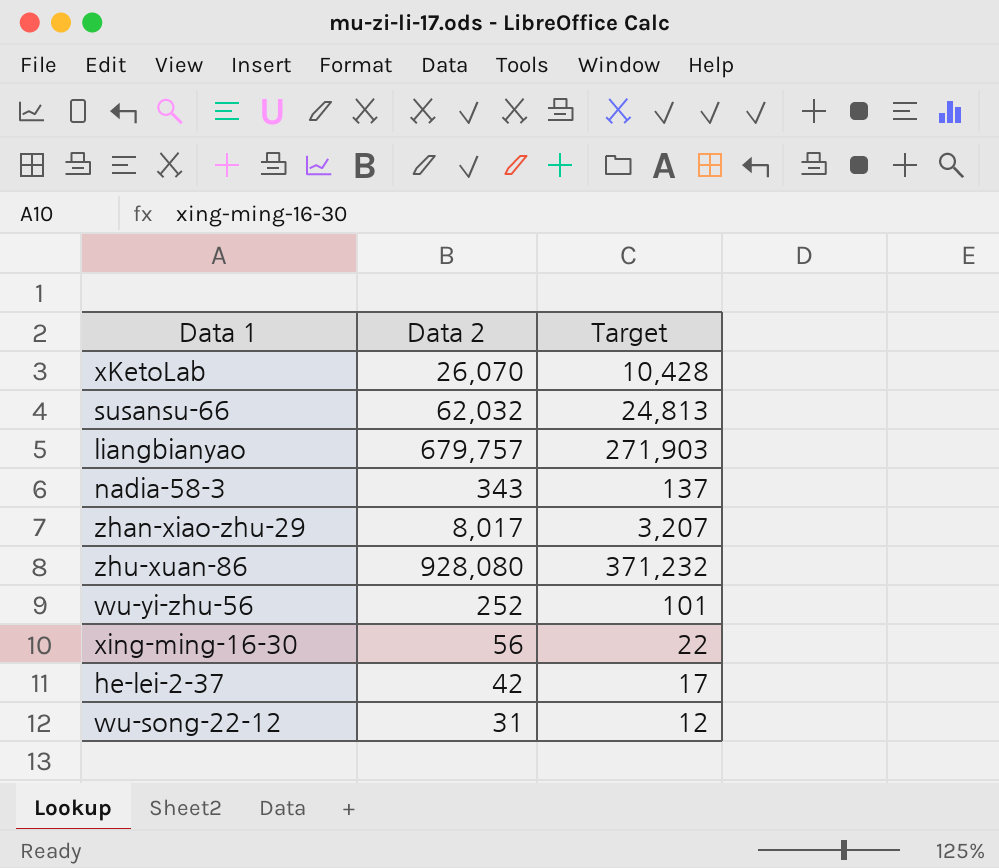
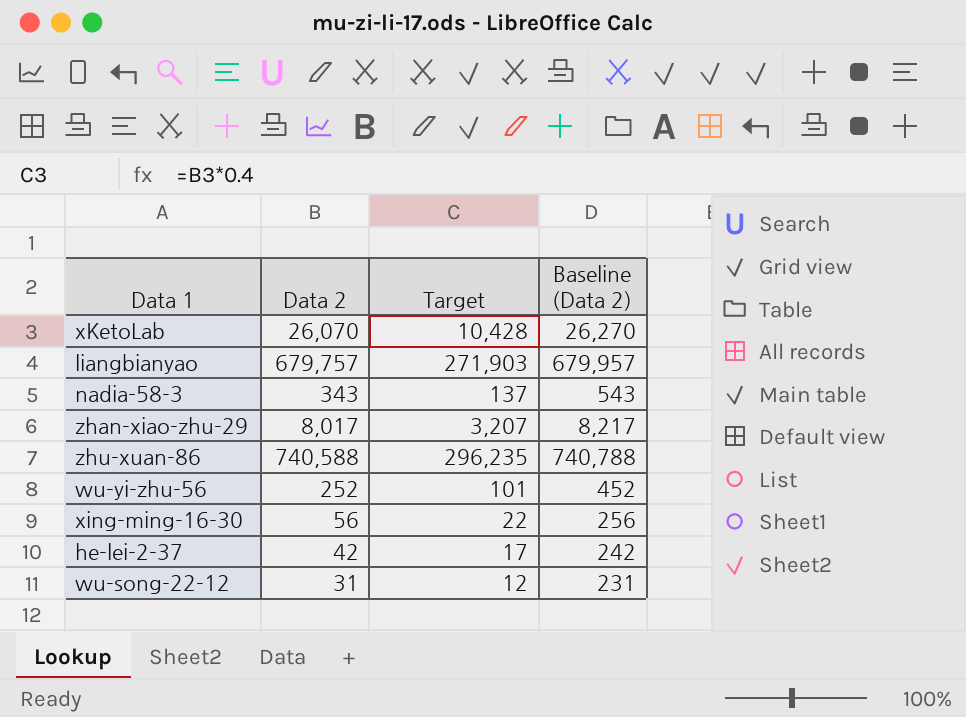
column Baseline (Data 2) | formula: none -> [Data 2] + 200
row susansu-66: 62,032 | 24,813 -> none
zhu-xuan-86 | Data 2: 928,080 -> 740,588
zhu-xuan-86 | Target: 371,232 -> 296,235

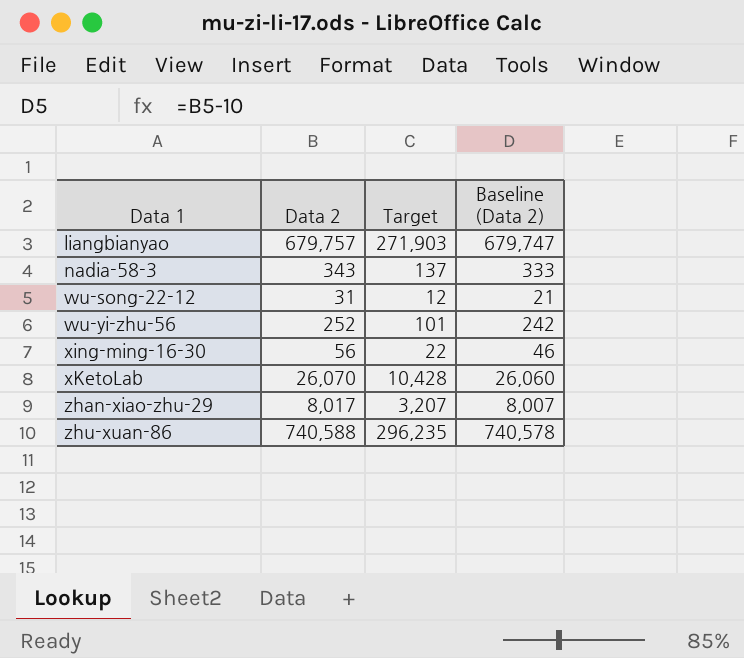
row order: none -> Data 1 ascending
column Baseline (Data 2) | formula: [Data 2] + 200 -> [Data 2] - 10
row he-lei-2-37: 42 | 17 | 242 -> none

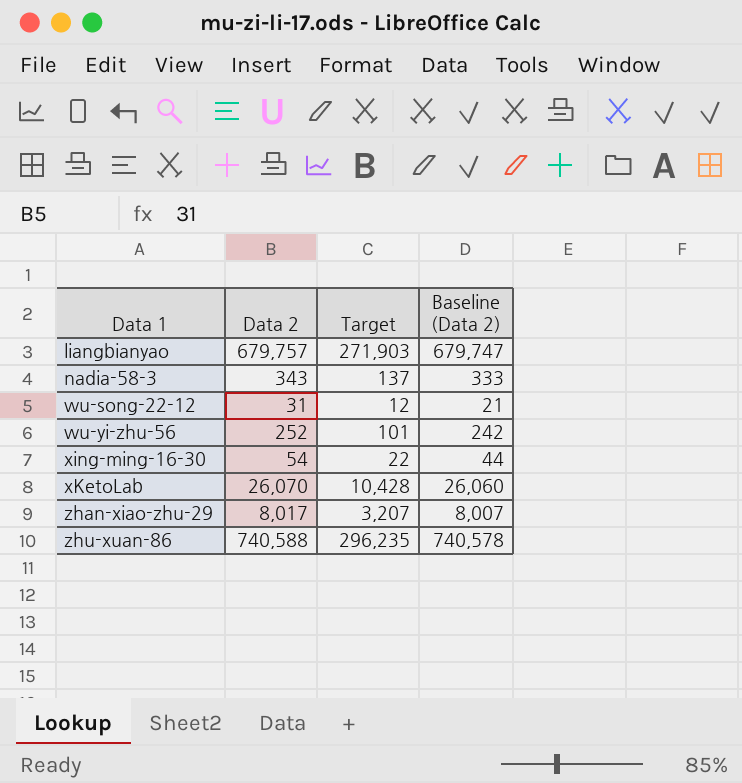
xing-ming-16-30 | Data 2: 56 -> 54
xing-ming-16-30 | Baseline (Data 2): 46 -> 44

